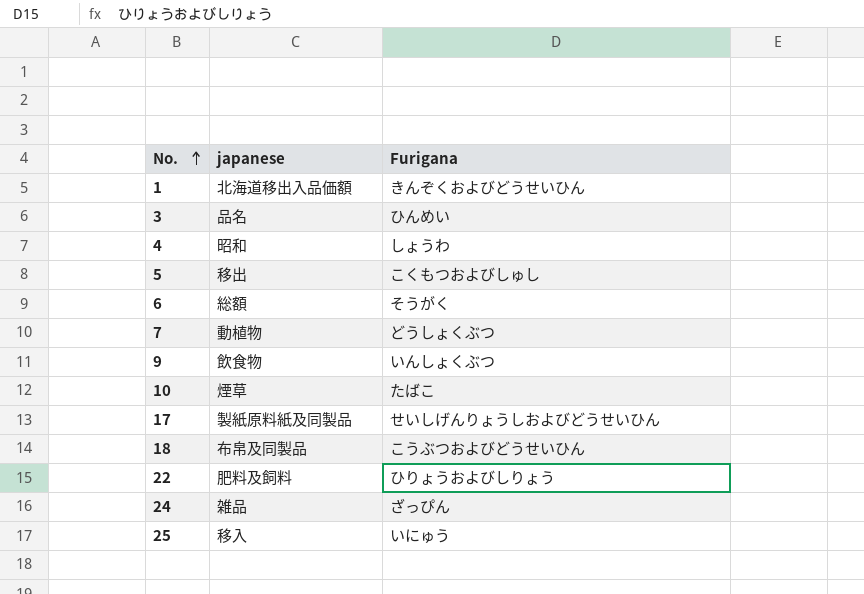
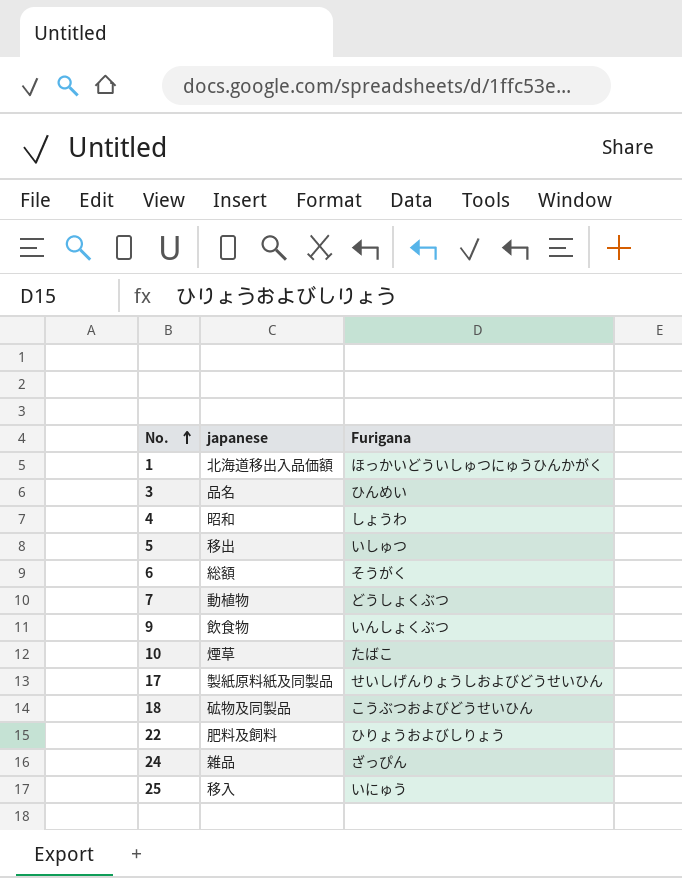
1 | Furigana: きんぞくおよびどうせいひん -> ほっかいどういしゅつにゅうひんかがく
5 | Furigana: こくもつおよびしゅし -> いしゅつ
18 | japanese: 布帛及同製品 -> 砿物及同製品

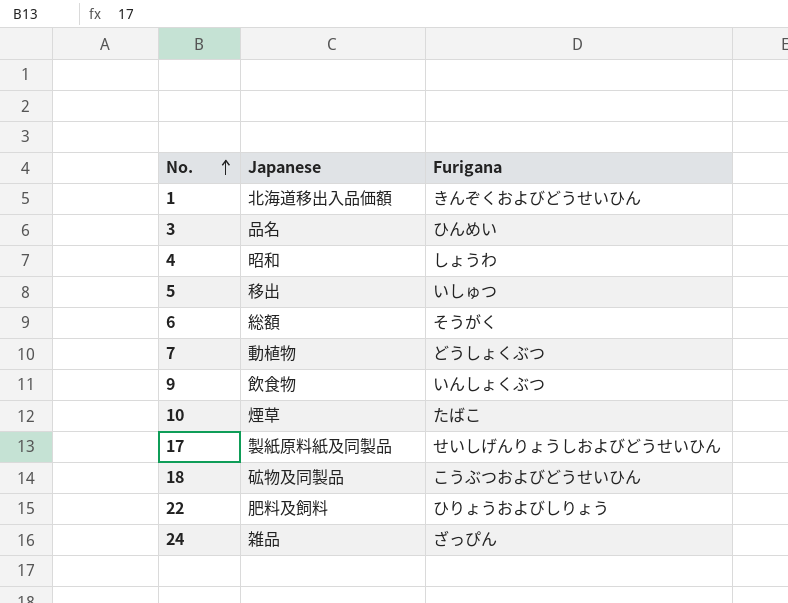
column name: japanese -> Japanese
row 25: 移入 | いにゅう -> none
1 | Furigana: ほっかいどういしゅつにゅうひんかがく -> きんぞくおよびどうせいひん

